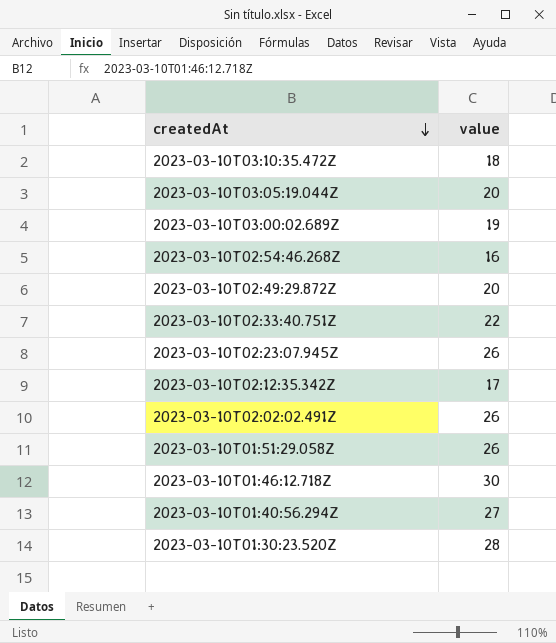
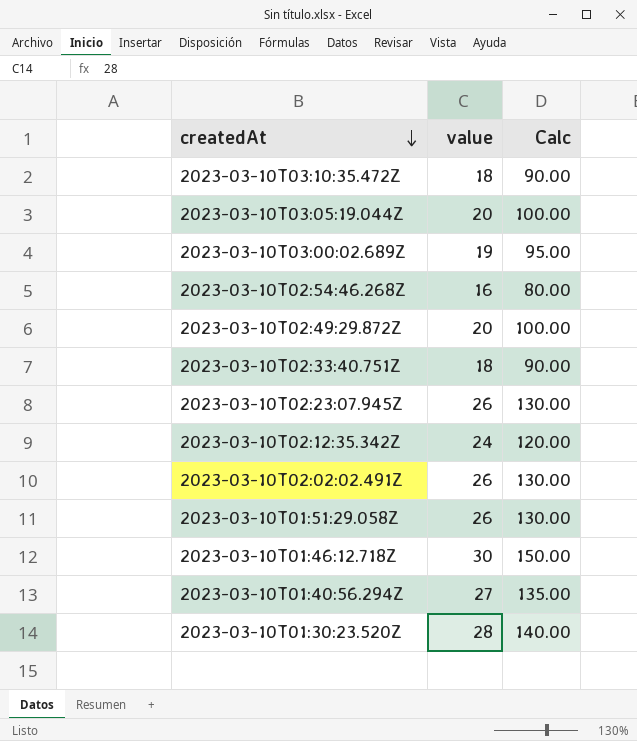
column Calc | formula: none -> [value] * 5
2023-03-10T02:33:40.751Z | value: 22 -> 18
2023-03-10T02:12:35.342Z | value: 17 -> 24

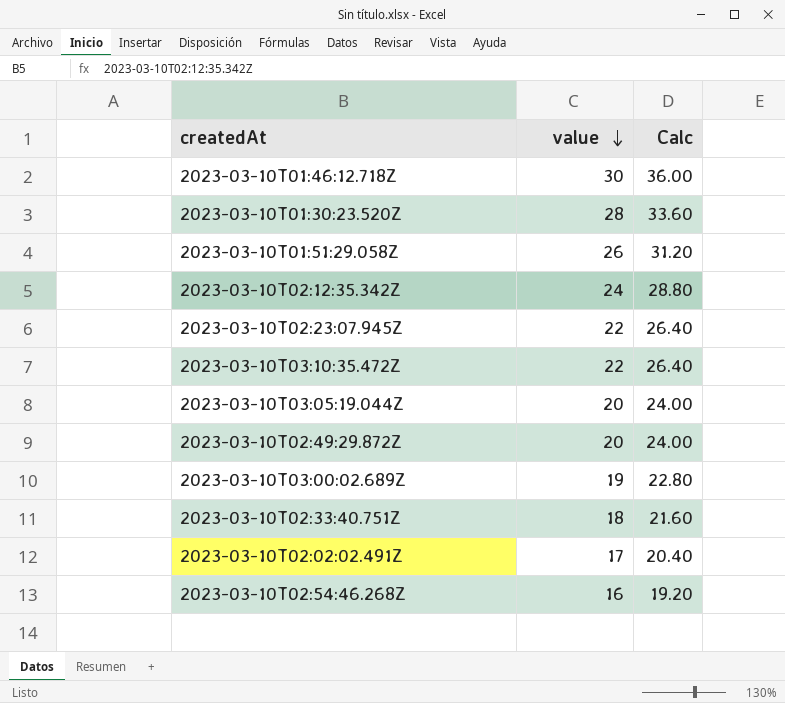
row order: createdAt descending -> value descending
column Calc | formula: [value] * 5 -> [value] * 1.2
row 2023-03-10T01:40:56.294Z: 27 | 135.00 -> none
2023-03-10T02:23:07.945Z | value: 26 -> 22
2023-03-10T03:10:35.472Z | value: 18 -> 22
2023-03-10T02:02:02.491Z | value: 26 -> 17

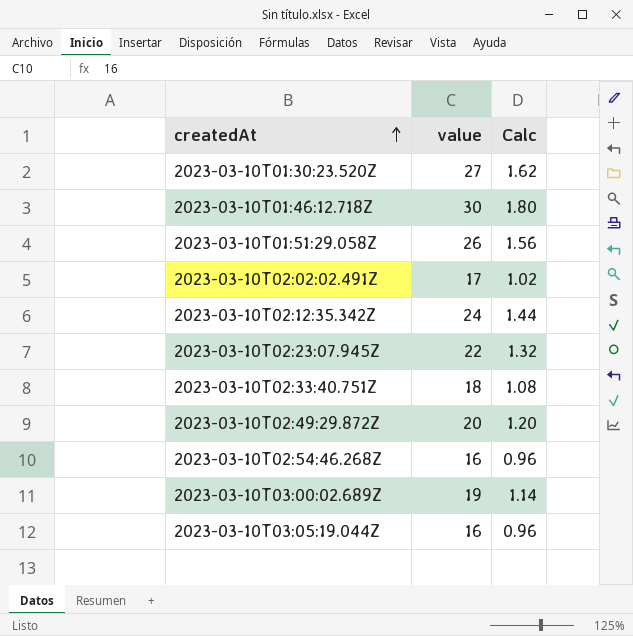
row order: value descending -> createdAt ascending
column Calc | formula: [value] * 1.2 -> [value] * 0.06
row 2023-03-10T03:10:35.472Z: 22 | 26.40 -> none
2023-03-10T01:30:23.520Z | value: 28 -> 27
2023-03-10T03:05:19.044Z | value: 20 -> 16

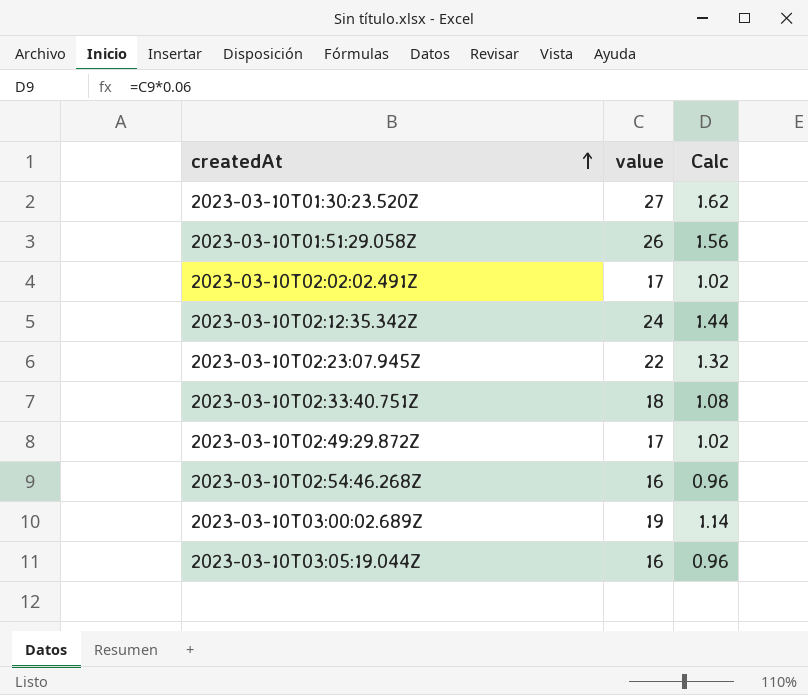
row 2023-03-10T01:46:12.718Z: 30 | 1.80 -> none
2023-03-10T02:49:29.872Z | value: 20 -> 17
2023-03-10T02:49:29.872Z | Calc: 1.20 -> 1.02

